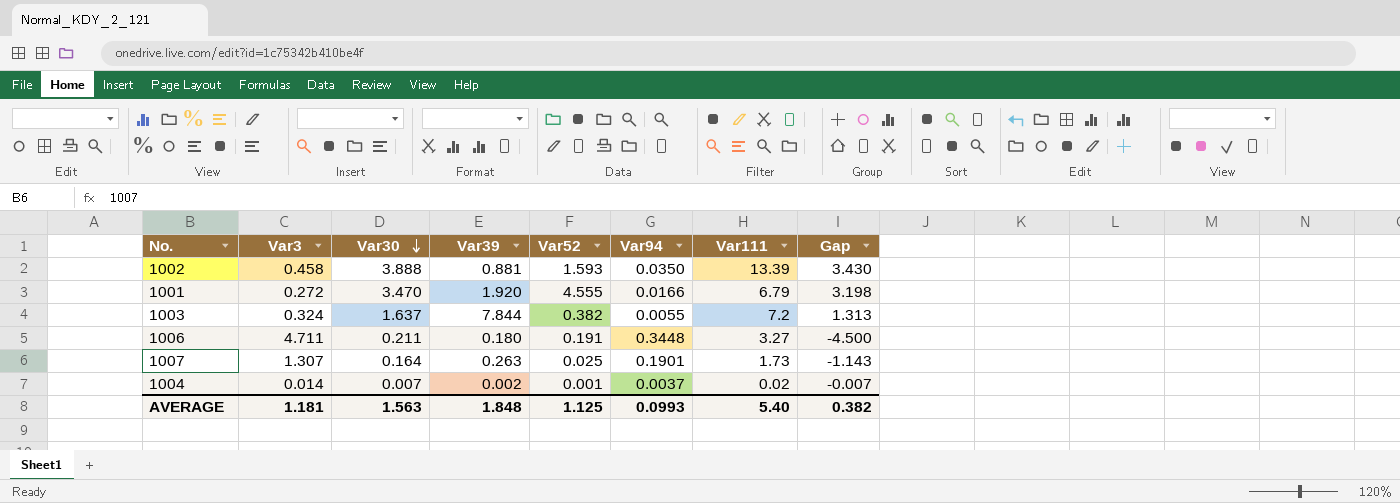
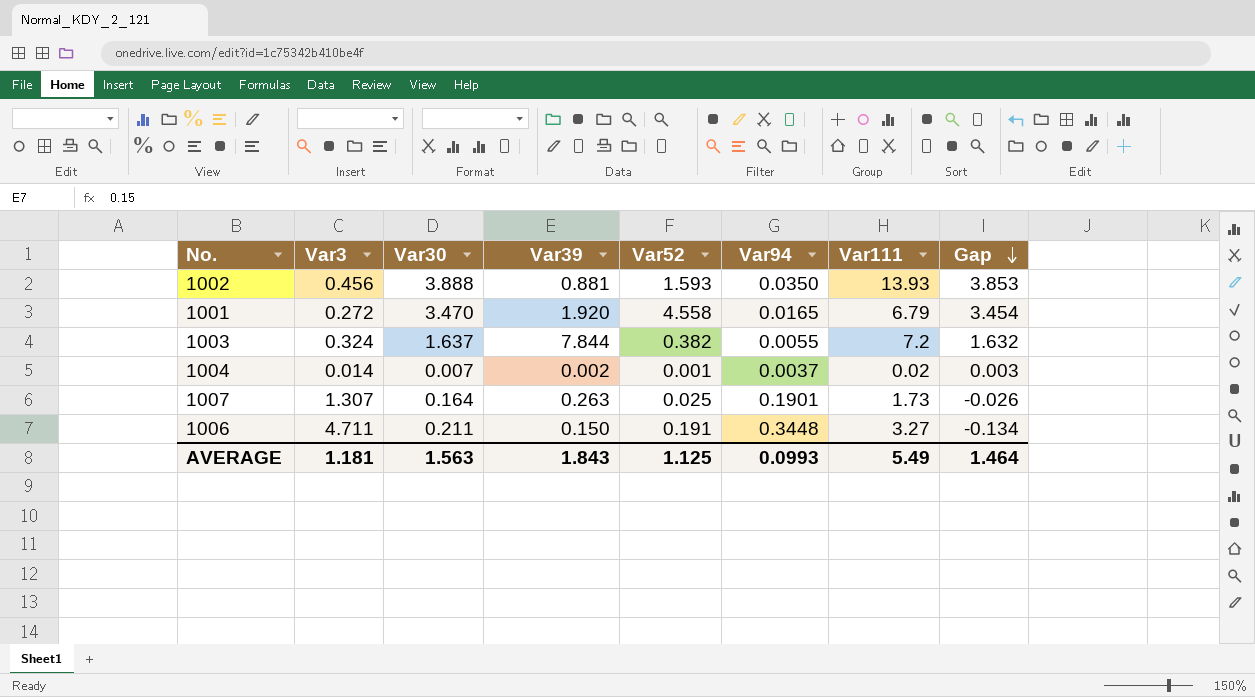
row order: Var30 descending -> Gap descending
column Gap | formula: [Var30] - [Var3] -> [Var30] - [Var94]
1002 | Var3: 0.458 -> 0.456
1002 | Var111: 13.39 -> 13.93
1001 | Var52: 4.555 -> 4.558
1001 | Var94: 0.0166 -> 0.0165
1006 | Var39: 0.180 -> 0.150
AVERAGE | Var39: 1.848 -> 1.843
AVERAGE | Var111: 5.40 -> 5.49
AVERAGE | Gap: 0.382 -> 1.464

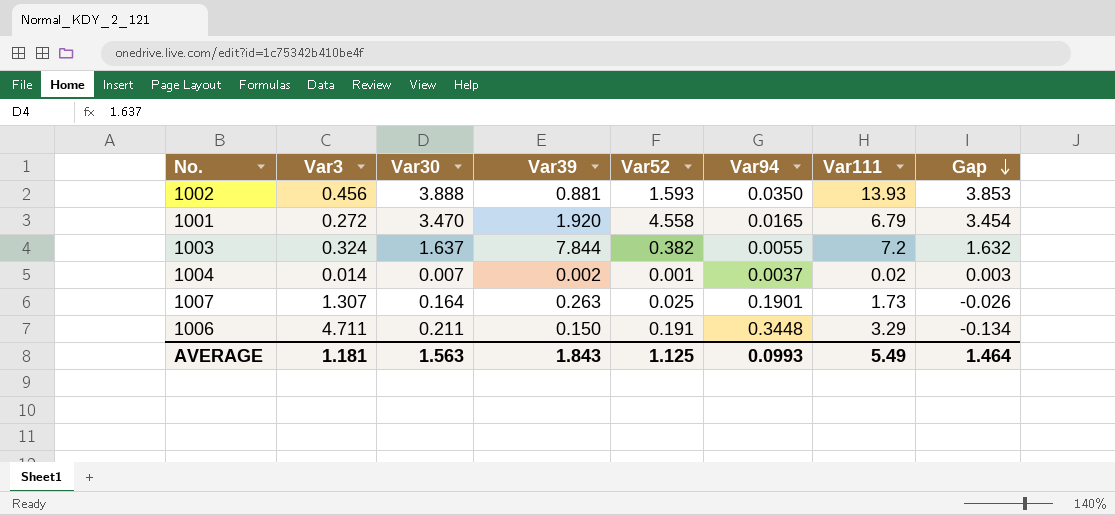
1006 | Var111: 3.27 -> 3.29

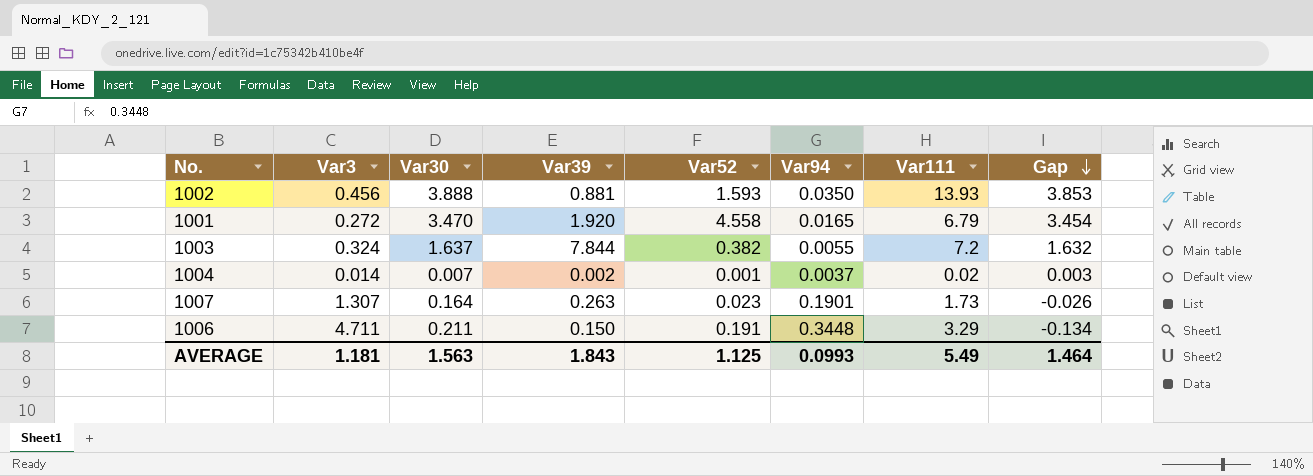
1007 | Var52: 0.025 -> 0.023

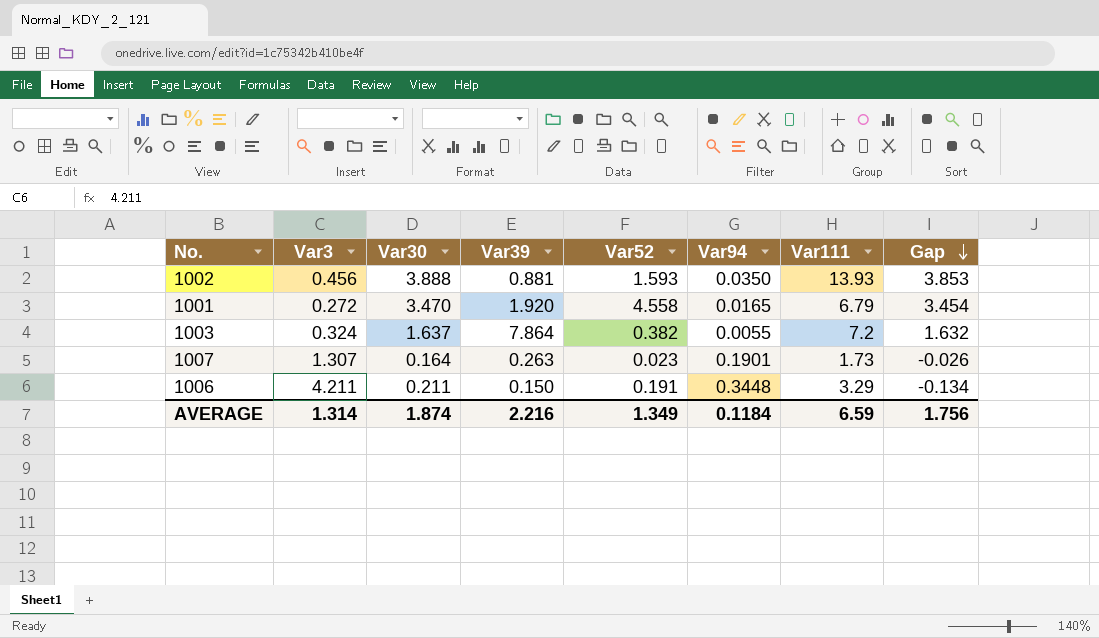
row 1004: 0.014 | 0.007 | 0.002 | 0.001 | 0.0037 | 0.02 | 0.003 -> none
1003 | Var39: 7.844 -> 7.864
1006 | Var3: 4.711 -> 4.211
AVERAGE | Var3: 1.181 -> 1.314
AVERAGE | Var30: 1.563 -> 1.874
AVERAGE | Var39: 1.843 -> 2.216
AVERAGE | Var52: 1.125 -> 1.349
AVERAGE | Var94: 0.0993 -> 0.1184
AVERAGE | Var111: 5.49 -> 6.59
AVERAGE | Gap: 1.464 -> 1.756

